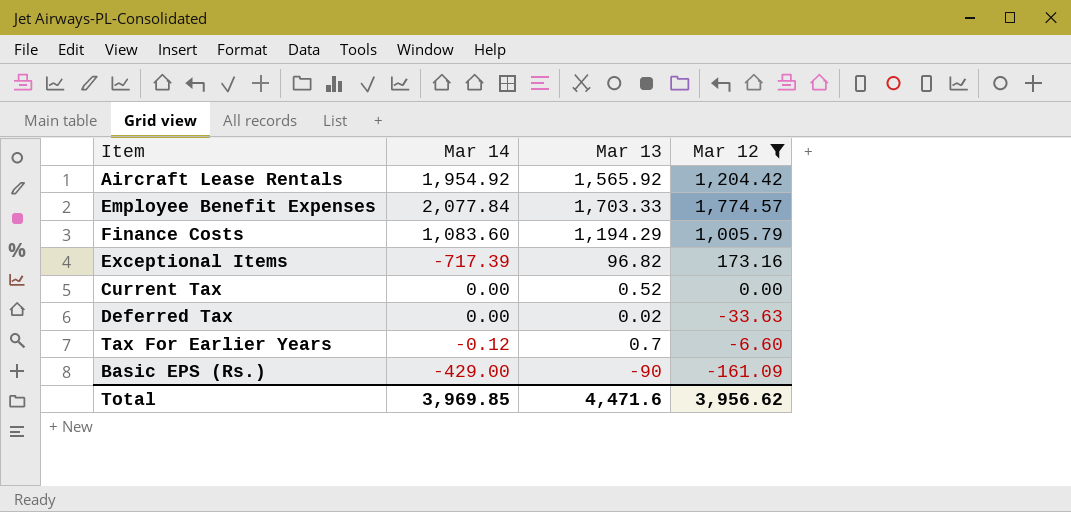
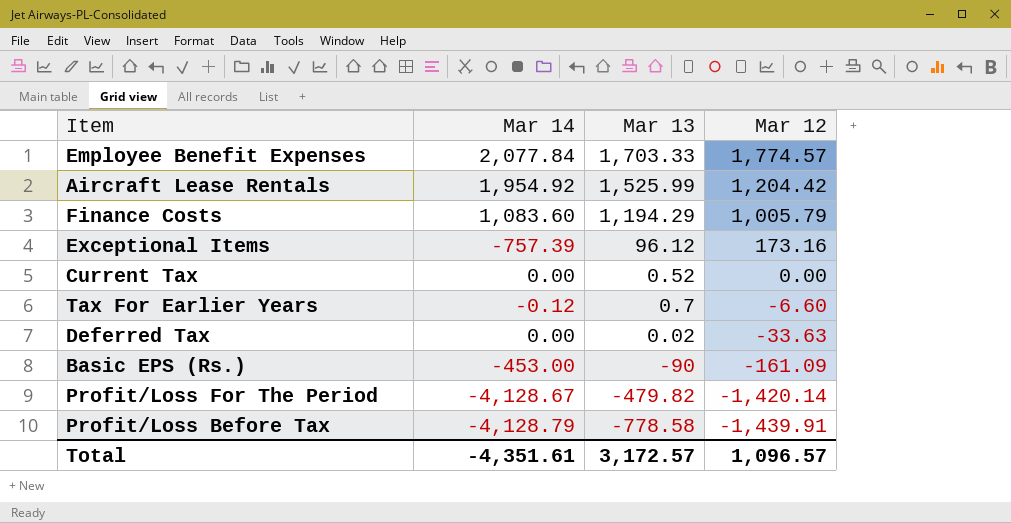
filter: Mar 12 >= -161.09 -> none
row order: none -> Mar 12 descending
Aircraft Lease Rentals | Mar 13: 1,565.92 -> 1,525.99
Exceptional Items | Mar 14: -717.39 -> -757.39
Exceptional Items | Mar 13: 96.82 -> 96.12
Basic EPS (Rs.) | Mar 14: -429.00 -> -453.00
Total | Mar 14: 3,969.85 -> -4,351.61
Total | Mar 13: 4,471.6 -> 3,172.57
Total | Mar 12: 3,956.62 -> 1,096.57

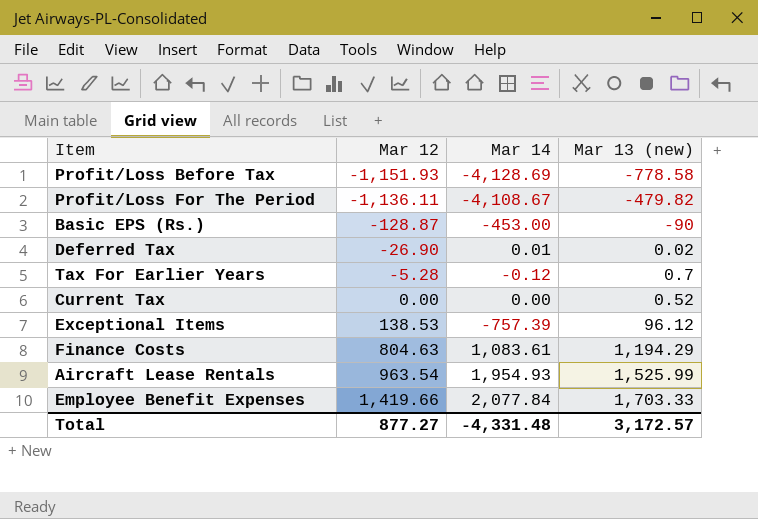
row order: Mar 12 descending -> Mar 12 ascending
column Mar 12 | position: 4 -> 2
column name: Mar 13 -> Mar 13 (new)
Profit/Loss Before Tax | Mar 12: -1,439.91 -> -1,151.93
Profit/Loss Before Tax | Mar 14: -4,128.79 -> -4,128.69
Profit/Loss For The Period | Mar 12: -1,420.14 -> -1,136.11
Profit/Loss For The Period | Mar 14: -4,128.67 -> -4,108.67
Basic EPS (Rs.) | Mar 12: -161.09 -> -128.87
Deferred Tax | Mar 12: -33.63 -> -26.90
Deferred Tax | Mar 14: 0.00 -> 0.01
Tax For Earlier Years | Mar 12: -6.60 -> -5.28
Exceptional Items | Mar 12: 173.16 -> 138.53
Finance Costs | Mar 12: 1,005.79 -> 804.63
Finance Costs | Mar 14: 1,083.60 -> 1,083.61
Aircraft Lease Rentals | Mar 12: 1,204.42 -> 963.54
Aircraft Lease Rentals | Mar 14: 1,954.92 -> 1,954.93
Employee Benefit Expenses | Mar 12: 1,774.57 -> 1,419.66
Total | Mar 12: 1,096.57 -> 877.27
Total | Mar 14: -4,351.61 -> -4,331.48

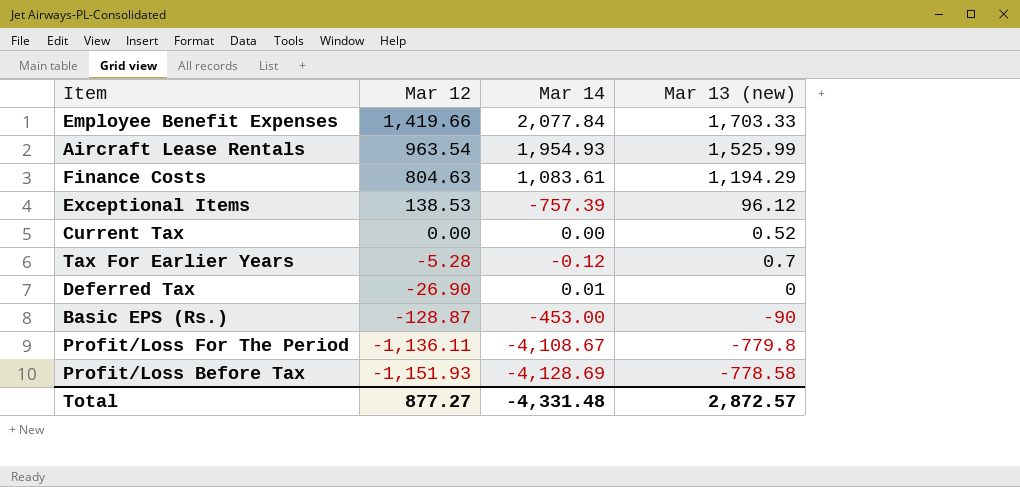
row order: Mar 12 ascending -> Mar 12 descending
Deferred Tax | Mar 13 (new): 0.02 -> 0
Profit/Loss For The Period | Mar 13 (new): -479.82 -> -779.8
Total | Mar 13 (new): 3,172.57 -> 2,872.57

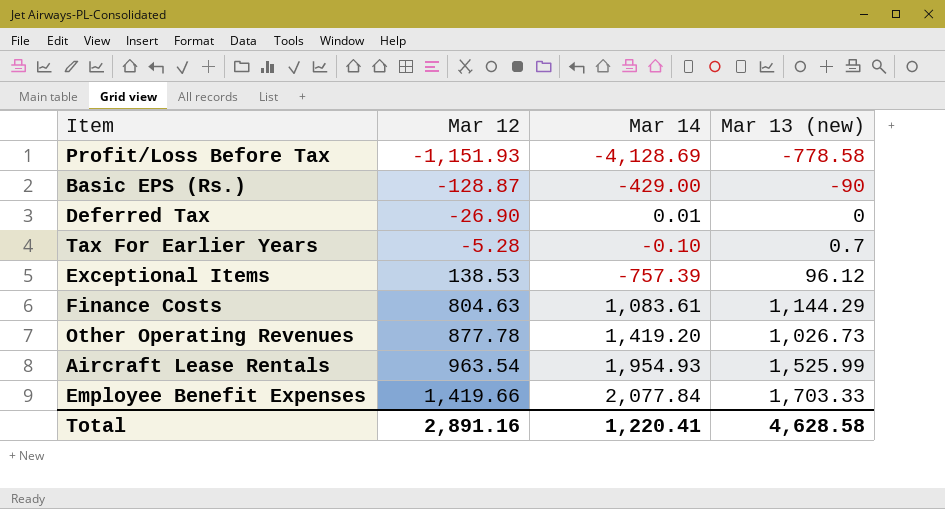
row order: Mar 12 descending -> Mar 12 ascending
row Current Tax: 0.00 | 0.00 | 0.52 -> none
row Profit/Loss For The Period: -1,136.11 | -4,108.67 | -779.8 -> none
Basic EPS (Rs.) | Mar 14: -453.00 -> -429.00
Tax For Earlier Years | Mar 14: -0.12 -> -0.10
Finance Costs | Mar 13 (new): 1,194.29 -> 1,144.29
row Other Operating Revenues: none -> 877.78 | 1,419.20 | 1,026.73
Total | Mar 12: 877.27 -> 2,891.16
Total | Mar 14: -4,331.48 -> 1,220.41
Total | Mar 13 (new): 2,872.57 -> 4,628.58

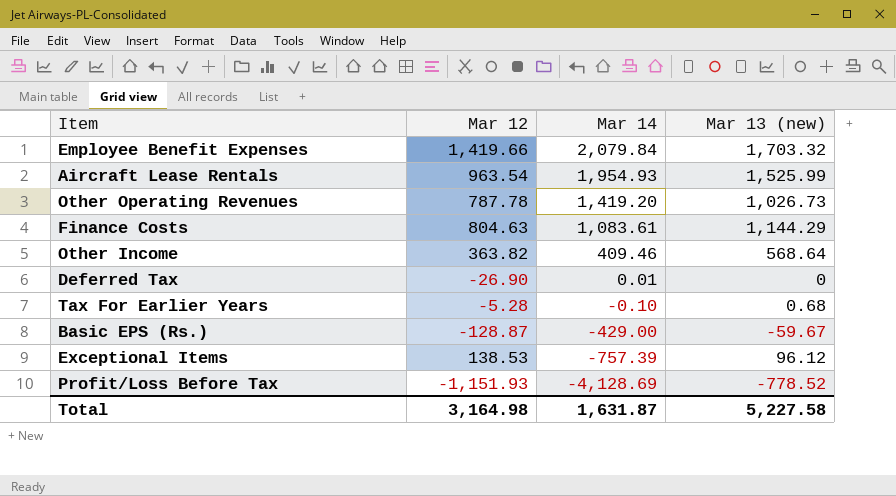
row order: Mar 12 ascending -> Mar 14 descending
Employee Benefit Expenses | Mar 14: 2,077.84 -> 2,079.84
Employee Benefit Expenses | Mar 13 (new): 1,703.33 -> 1,703.32
Other Operating Revenues | Mar 12: 877.78 -> 787.78
row Other Income: none -> 363.82 | 409.46 | 568.64
Tax For Earlier Years | Mar 13 (new): 0.7 -> 0.68
Basic EPS (Rs.) | Mar 13 (new): -90 -> -59.67
Profit/Loss Before Tax | Mar 13 (new): -778.58 -> -778.52
Total | Mar 12: 2,891.16 -> 3,164.98
Total | Mar 14: 1,220.41 -> 1,631.87
Total | Mar 13 (new): 4,628.58 -> 5,227.58

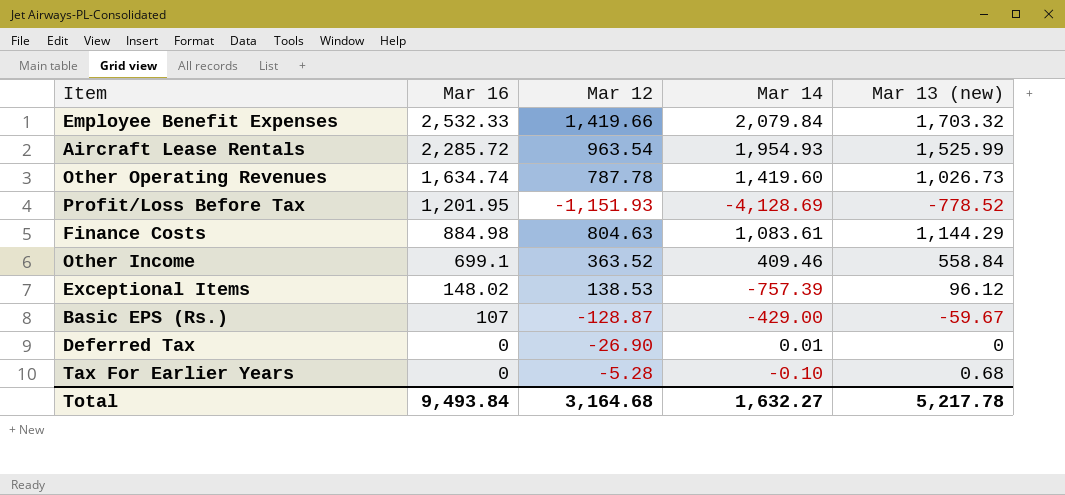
row order: Mar 14 descending -> Mar 16 descending
column Mar 16 | position: none -> 2
Other Operating Revenues | Mar 14: 1,419.20 -> 1,419.60
Other Income | Mar 12: 363.82 -> 363.52
Other Income | Mar 13 (new): 568.64 -> 558.84
Total | Mar 12: 3,164.98 -> 3,164.68
Total | Mar 14: 1,631.87 -> 1,632.27
Total | Mar 13 (new): 5,227.58 -> 5,217.78

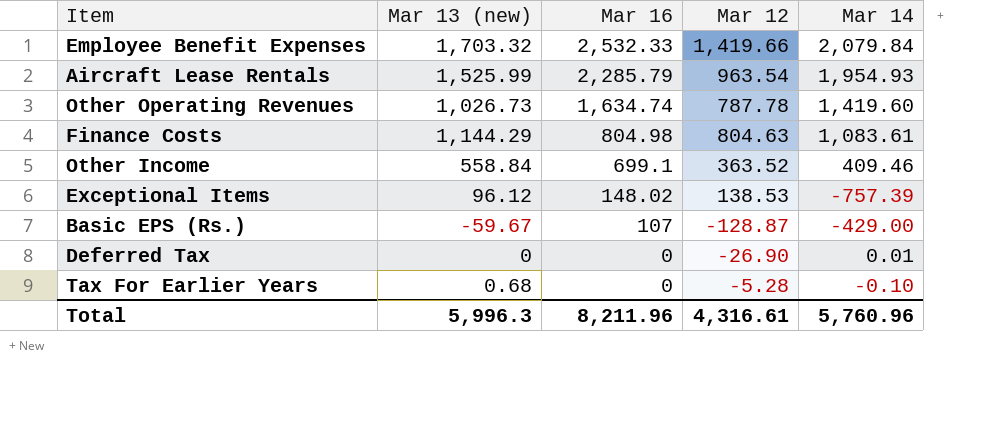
column Mar 13 (new) | position: 5 -> 2
row Profit/Loss Before Tax: 1,201.95 | -1,151.93 | -4,128.69 | -778.52 -> none
Aircraft Lease Rentals | Mar 16: 2,285.72 -> 2,285.79
Finance Costs | Mar 16: 884.98 -> 804.98
Total | Mar 13 (new): 5,217.78 -> 5,996.3
Total | Mar 16: 9,493.84 -> 8,211.96
Total | Mar 12: 3,164.68 -> 4,316.61
Total | Mar 14: 1,632.27 -> 5,760.96

